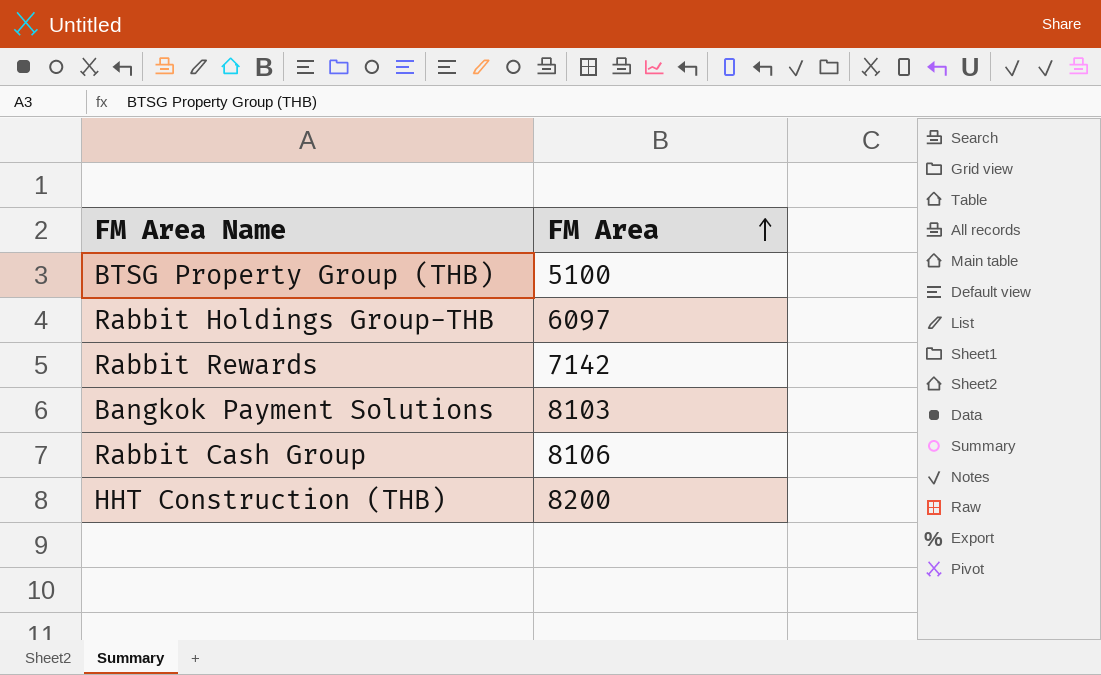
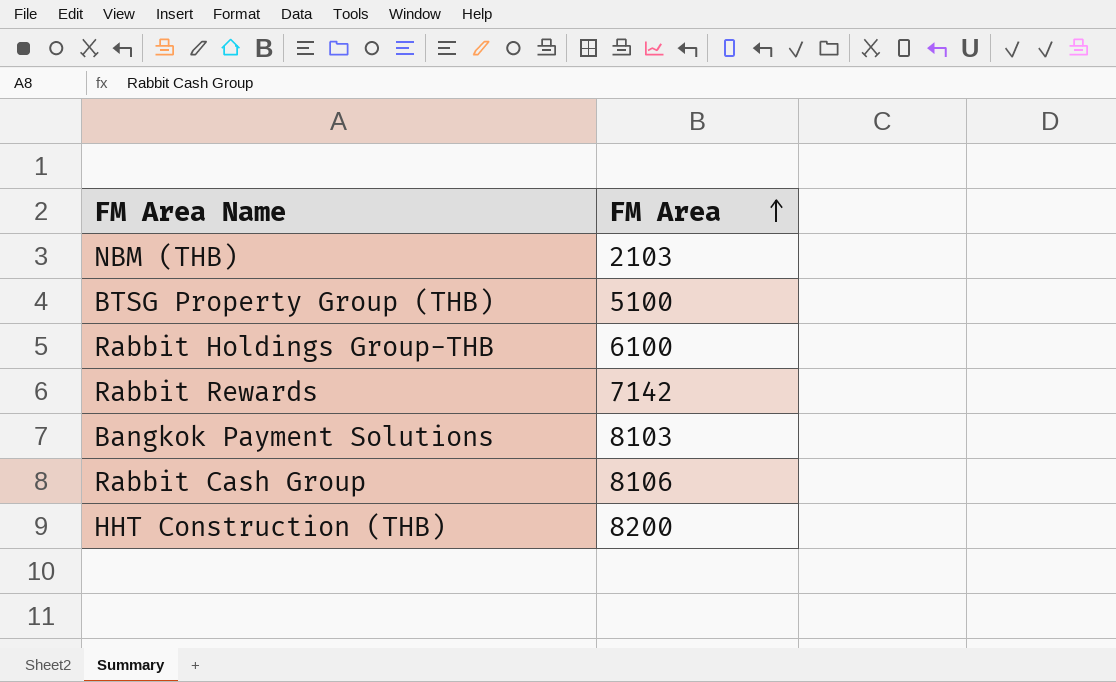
row NBM (THB): none -> 2103
Rabbit Holdings Group-THB | FM Area: 6097 -> 6100

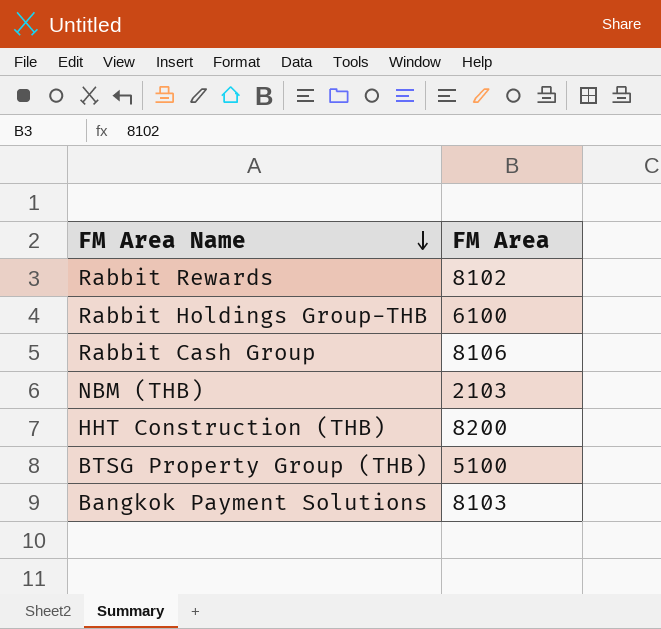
row order: FM Area ascending -> FM Area Name descending
Rabbit Rewards | FM Area: 7142 -> 8102

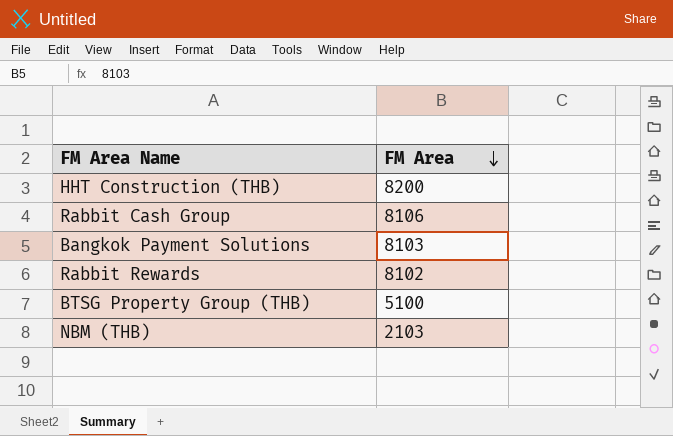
row order: FM Area Name descending -> FM Area descending
row Rabbit Holdings Group-THB: 6100 -> none

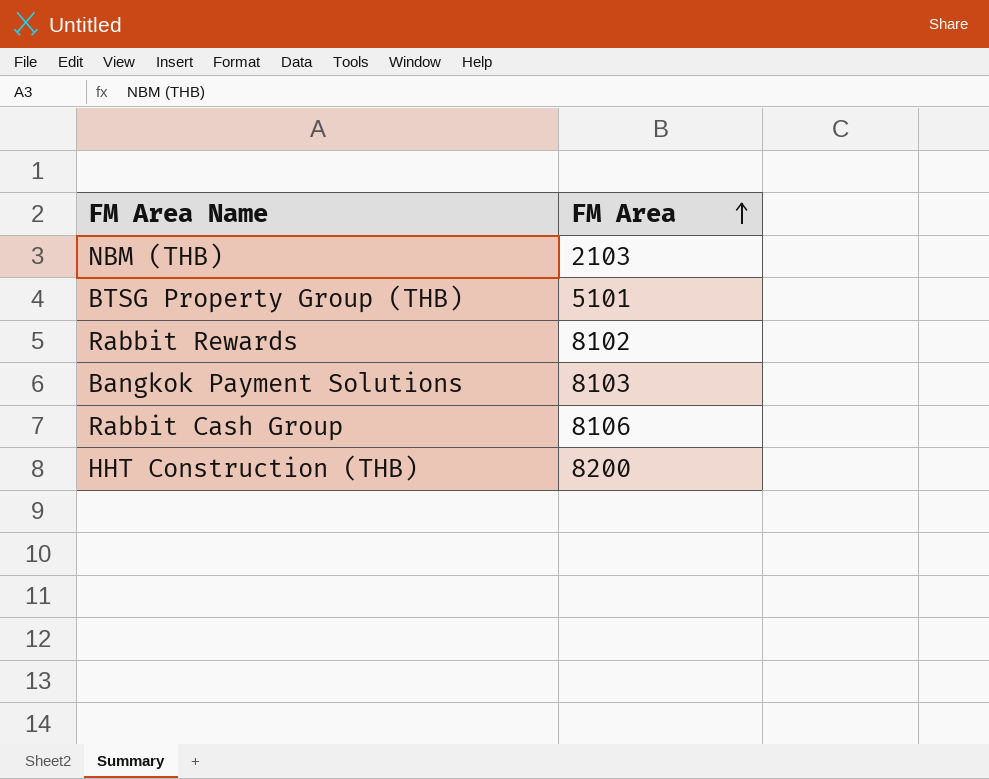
row order: FM Area descending -> FM Area ascending
BTSG Property Group (THB) | FM Area: 5100 -> 5101

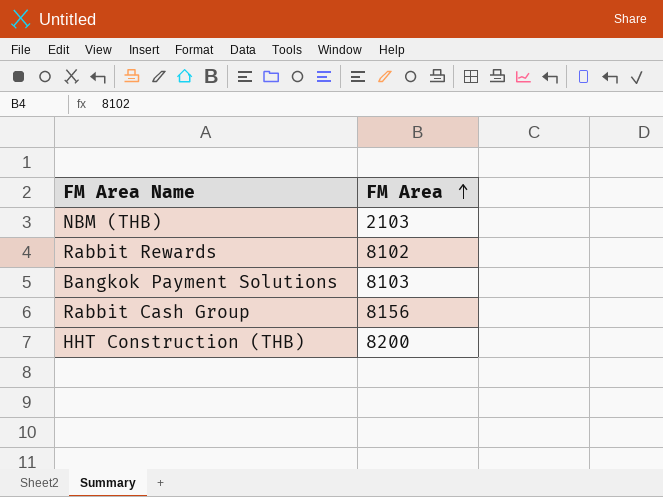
row BTSG Property Group (THB): 5101 -> none
Rabbit Cash Group | FM Area: 8106 -> 8156

